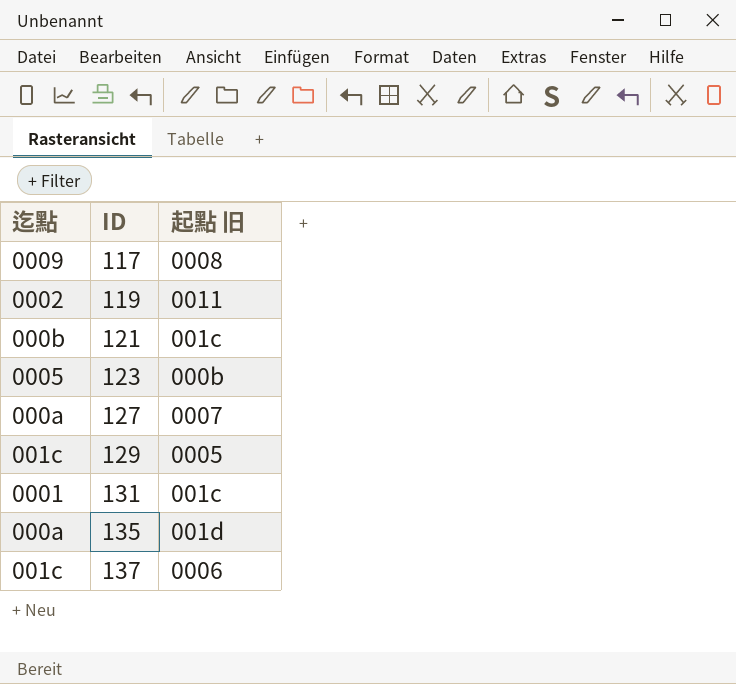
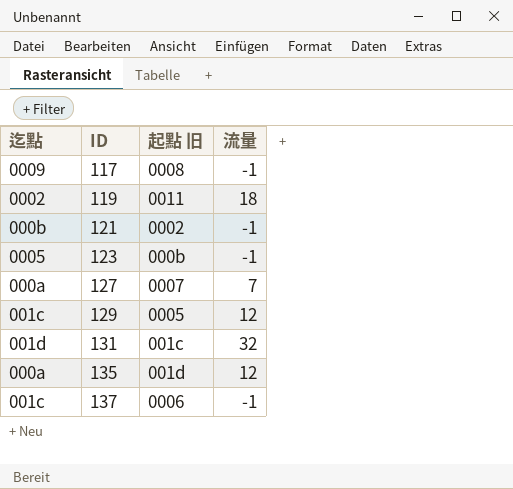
column 流量 | position: none -> 4
121 | 起點 旧: 001c -> 0002
131 | 迄點: 0001 -> 001d

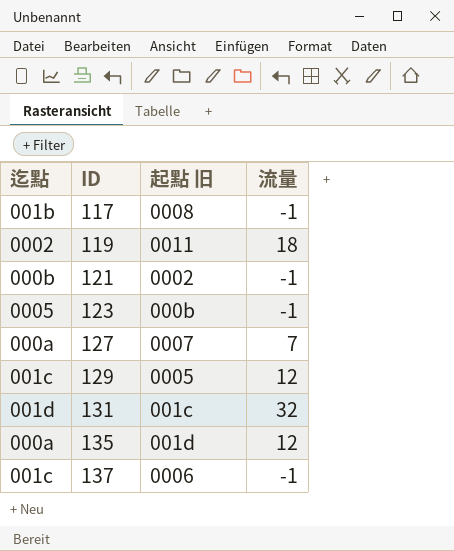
117 | 迄點: 0009 -> 001b

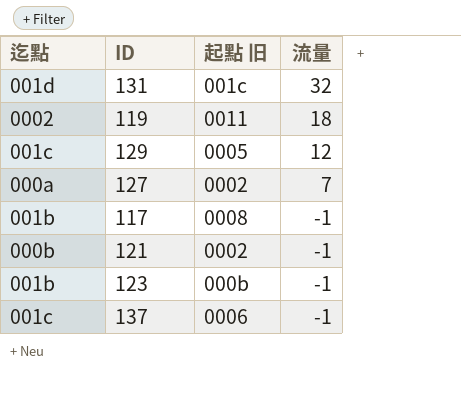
row order: ID ascending -> 流量 descending
row 135: 000a | 001d | 12 -> none
127 | 起點 旧: 0007 -> 0002
123 | 迄點: 0005 -> 001b

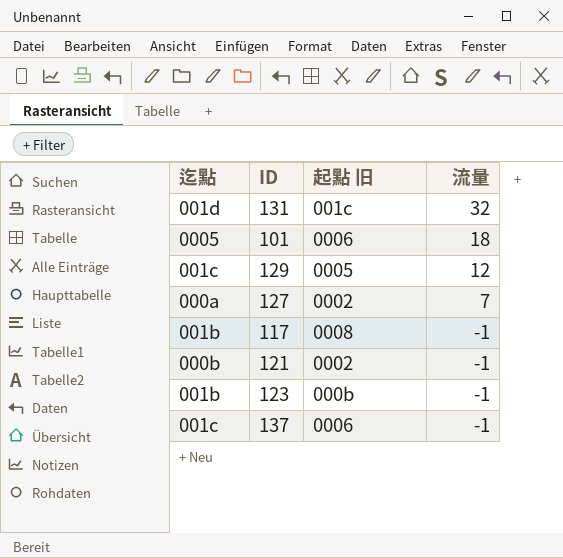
row 119: 0002 | 0011 | 18 -> none
row 101: none -> 0005 | 0006 | 18

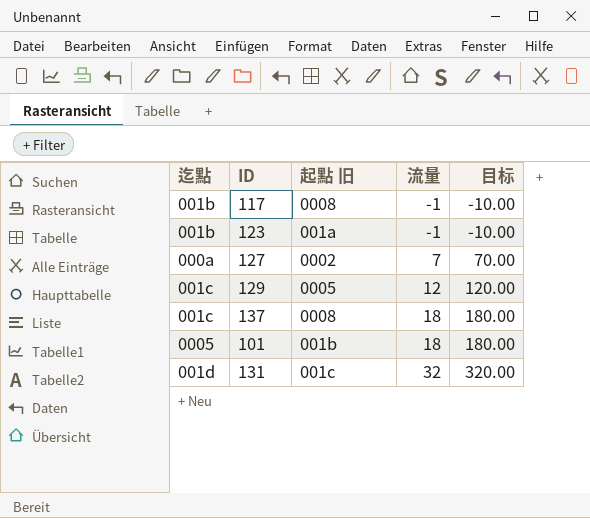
row order: 流量 descending -> 流量 ascending
column 目标 | formula: none -> [流量] * 10
row 121: 000b | 0002 | -1 -> none
123 | 起點 旧: 000b -> 001a
137 | 起點 旧: 0006 -> 0008
137 | 流量: -1 -> 18
101 | 起點 旧: 0006 -> 001b

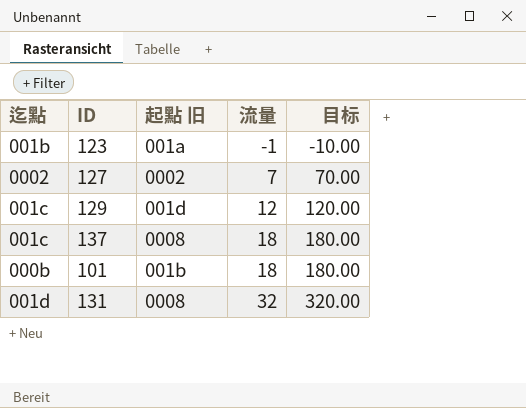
row 117: 001b | 0008 | -1 | -10.00 -> none
127 | 迄點: 000a -> 0002
129 | 起點 旧: 0005 -> 001d
101 | 迄點: 0005 -> 000b
131 | 起點 旧: 001c -> 0008

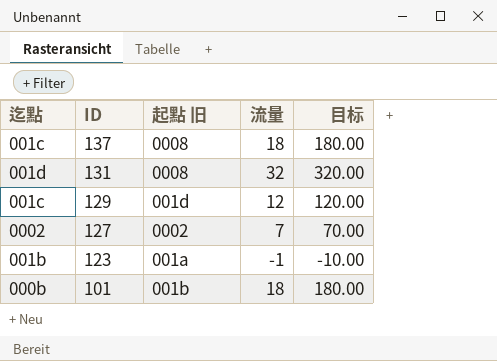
row order: 流量 ascending -> ID descending

